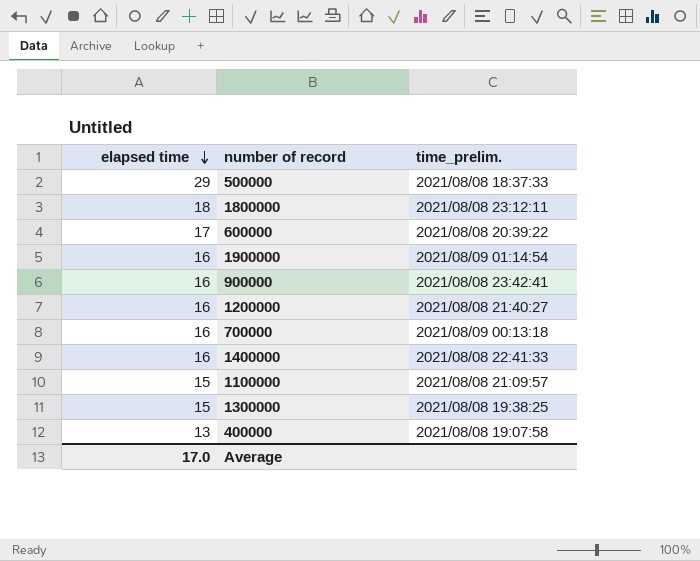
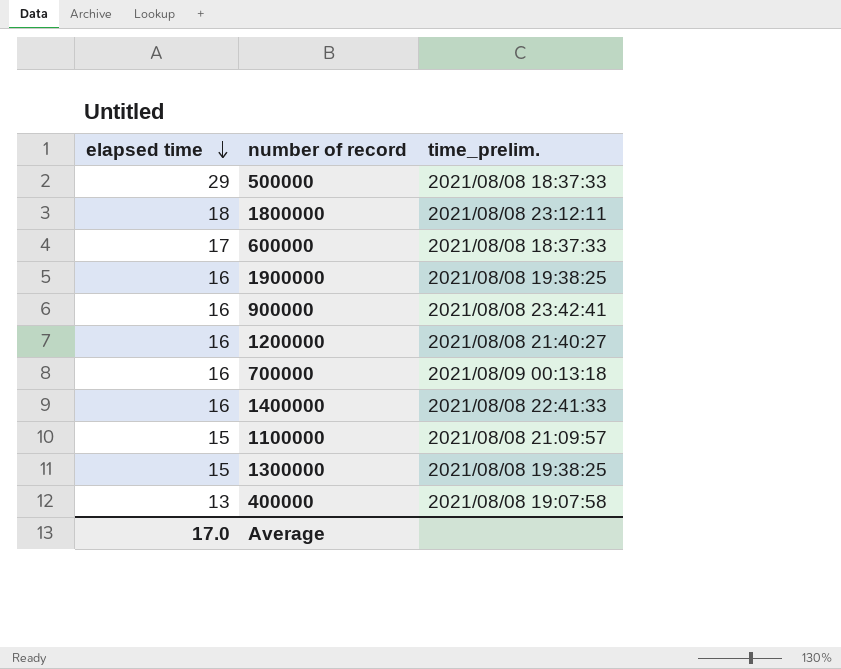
600000 | time_prelim.: 2021/08/08 20:39:22 -> 2021/08/08 18:37:33
1900000 | time_prelim.: 2021/08/09 01:14:54 -> 2021/08/08 19:38:25

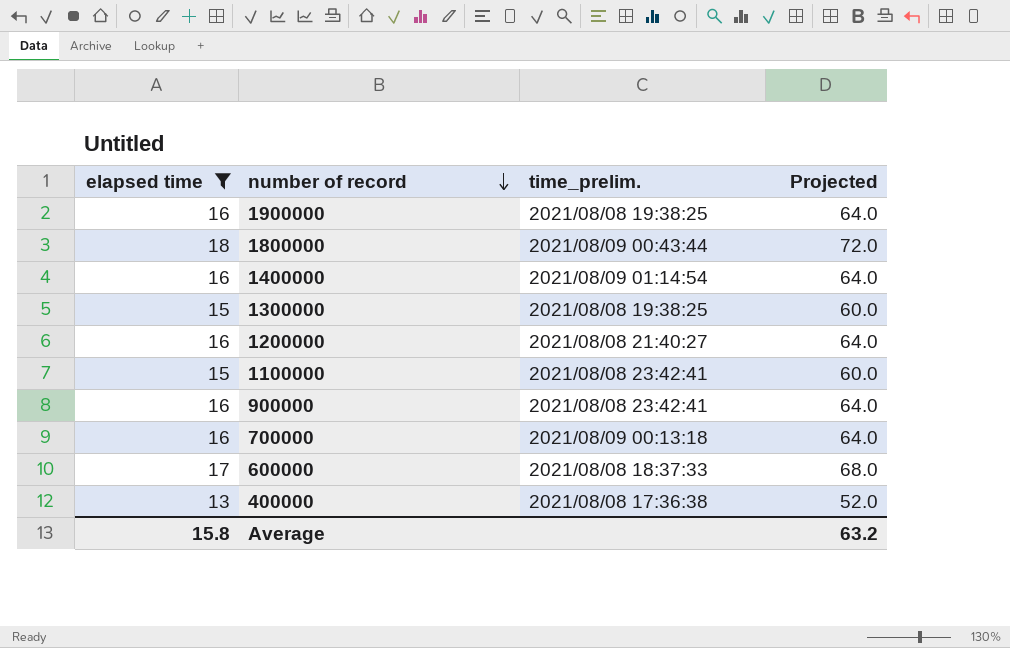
filter: none -> elapsed time != 29
row order: elapsed time descending -> number of record descending
column Projected | formula: none -> [elapsed time] * 4
1800000 | time_prelim.: 2021/08/08 23:12:11 -> 2021/08/09 00:43:44
1400000 | time_prelim.: 2021/08/08 22:41:33 -> 2021/08/09 01:14:54
1100000 | time_prelim.: 2021/08/08 21:09:57 -> 2021/08/08 23:42:41
400000 | time_prelim.: 2021/08/08 19:07:58 -> 2021/08/08 17:36:38
Average | elapsed time: 17.0 -> 15.8

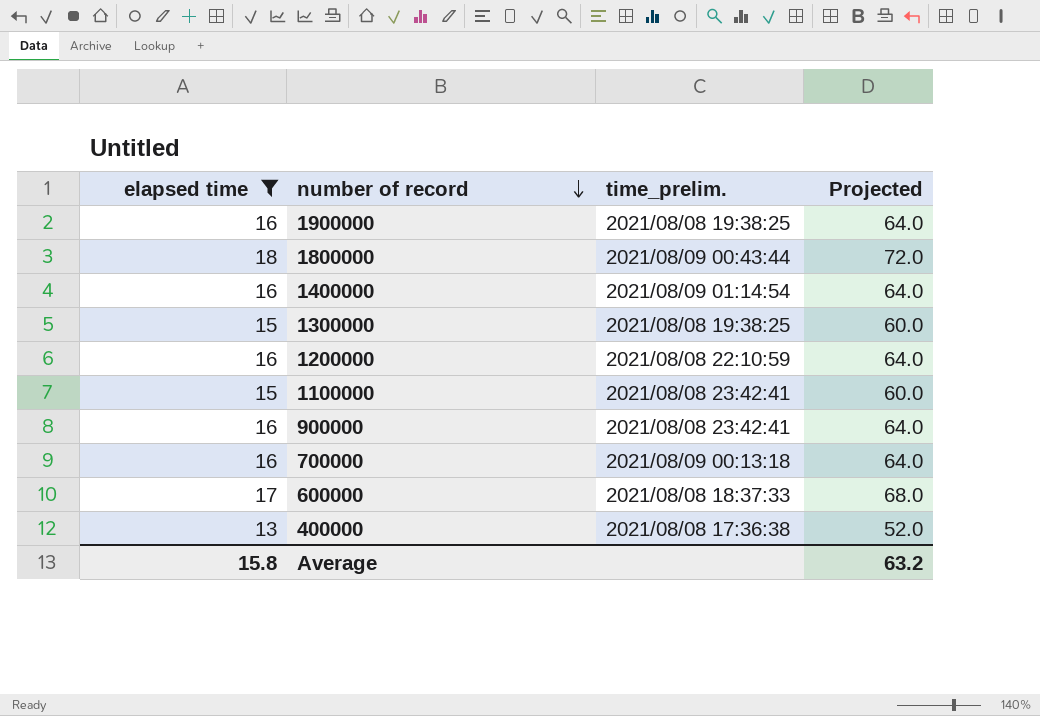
1200000 | time_prelim.: 2021/08/08 21:40:27 -> 2021/08/08 22:10:59

